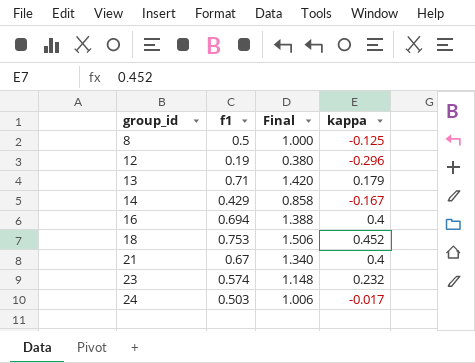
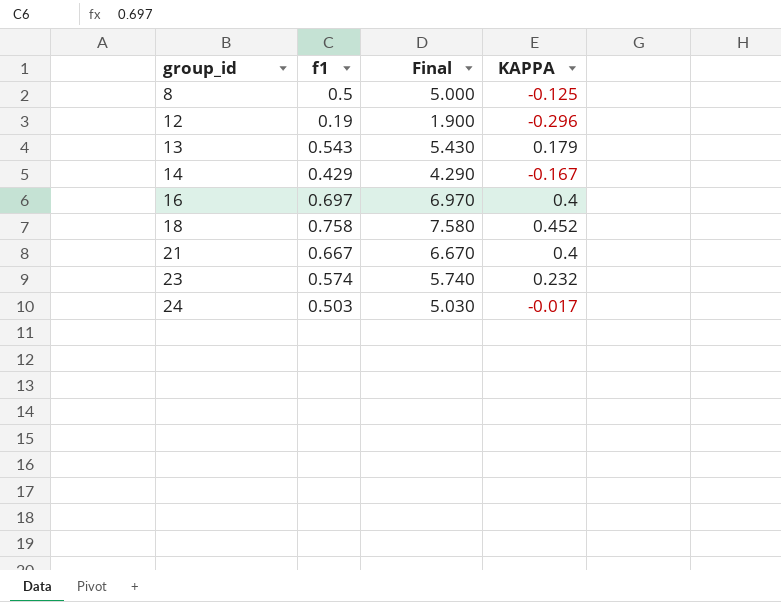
column Final | formula: [f1] * 2 -> [f1] * 10
column name: kappa -> KAPPA
13 | f1: 0.71 -> 0.543
16 | f1: 0.694 -> 0.697
18 | f1: 0.753 -> 0.758
21 | f1: 0.67 -> 0.667

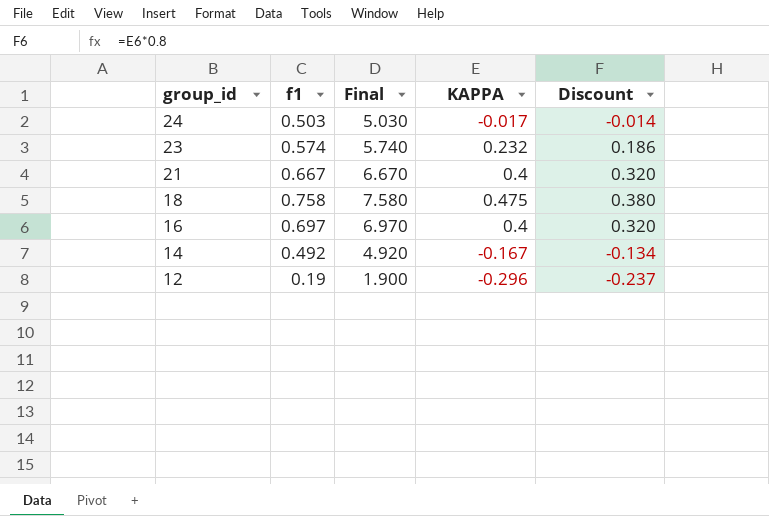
row order: group_id ascending -> group_id descending
column Discount | formula: none -> [KAPPA] * 0.8
row 8: 0.5 | 5.000 | -0.125 -> none
row 13: 0.543 | 5.430 | 0.179 -> none
18 | KAPPA: 0.452 -> 0.475
14 | f1: 0.429 -> 0.492
14 | Final: 4.290 -> 4.920

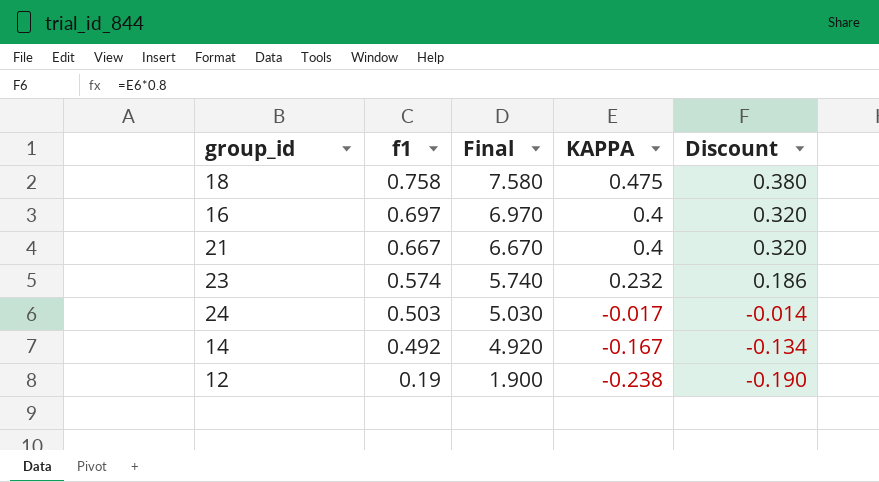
row order: group_id descending -> f1 descending
12 | KAPPA: -0.296 -> -0.238
12 | Discount: -0.237 -> -0.190

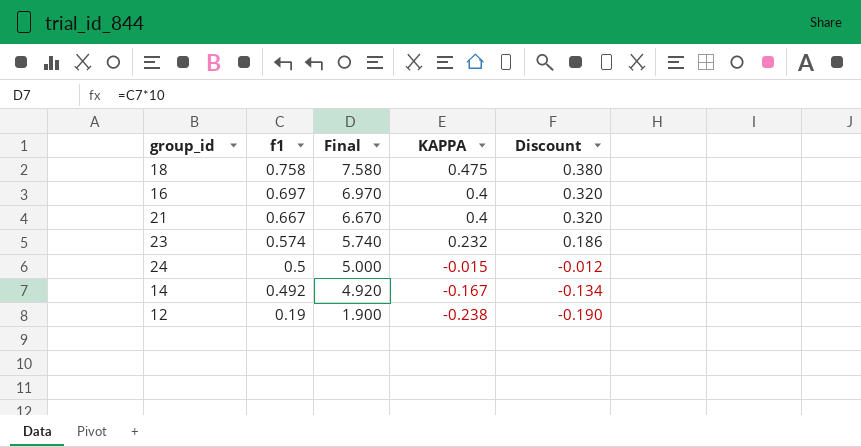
24 | f1: 0.503 -> 0.5
24 | Final: 5.030 -> 5.000
24 | KAPPA: -0.017 -> -0.015
24 | Discount: -0.014 -> -0.012

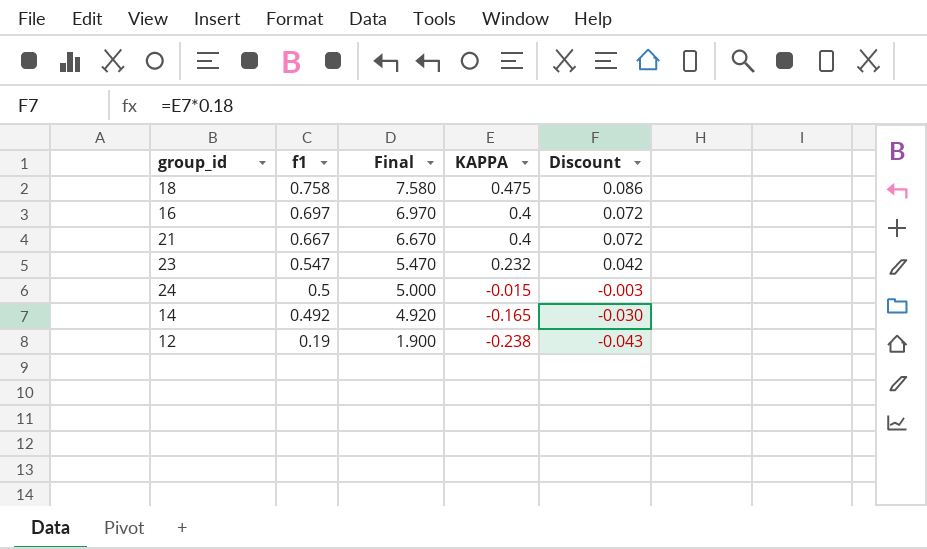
column Discount | formula: [KAPPA] * 0.8 -> [KAPPA] * 0.18
23 | f1: 0.574 -> 0.547
23 | Final: 5.740 -> 5.470
14 | KAPPA: -0.167 -> -0.165

